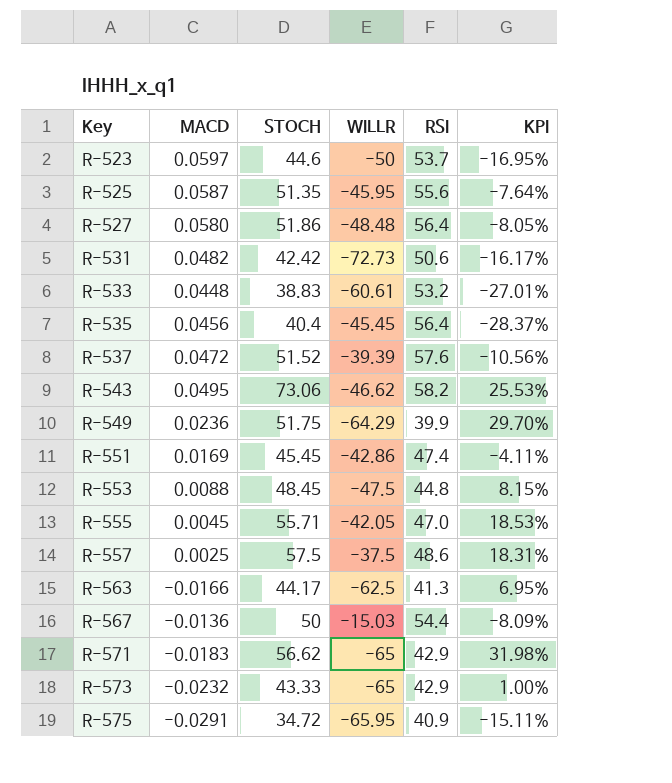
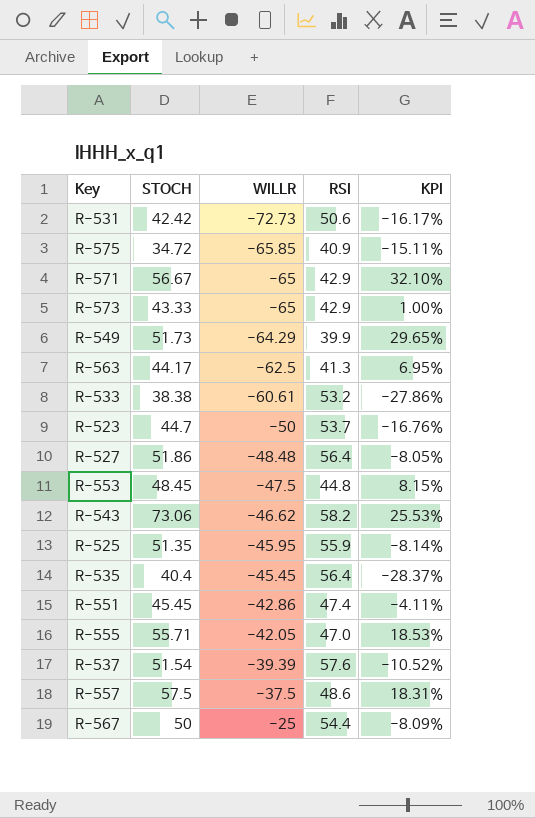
row order: Key ascending -> WILLR ascending
column MACD | position: 2 -> none
R-575 | WILLR: -65.95 -> -65.85
R-571 | STOCH: 56.62 -> 56.67
R-571 | KPI: 31.98% -> 32.10%
R-549 | STOCH: 51.75 -> 51.73
R-549 | KPI: 29.70% -> 29.65%
R-533 | STOCH: 38.83 -> 38.38
R-533 | KPI: -27.01% -> -27.86%
R-523 | STOCH: 44.6 -> 44.7
R-523 | KPI: -16.95% -> -16.76%
R-525 | RSI: 55.6 -> 55.9
R-525 | KPI: -7.64% -> -8.14%
R-537 | STOCH: 51.52 -> 51.54
R-537 | KPI: -10.56% -> -10.52%
R-567 | WILLR: -15.03 -> -25

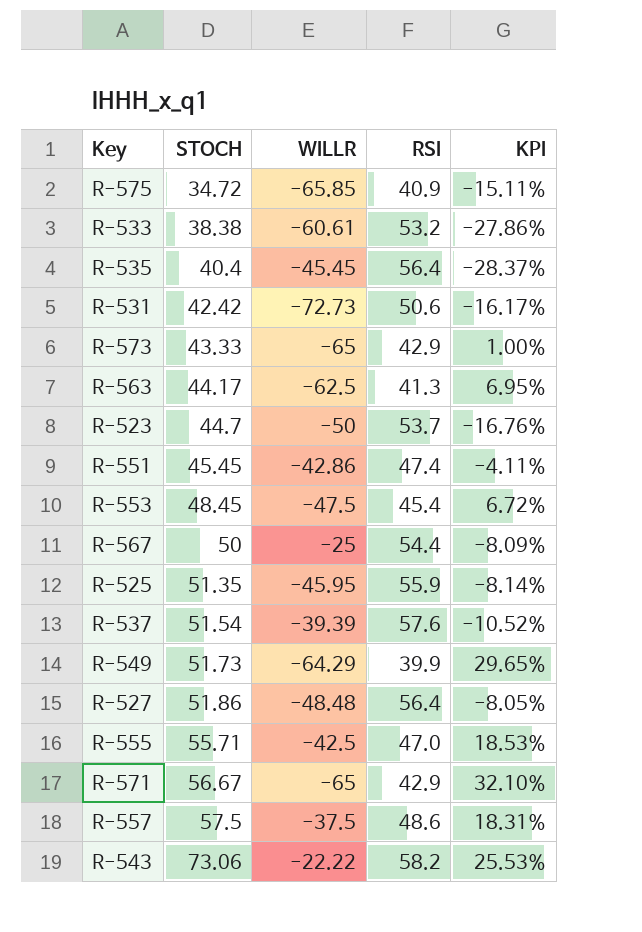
row order: WILLR ascending -> STOCH ascending
R-553 | RSI: 44.8 -> 45.4
R-553 | KPI: 8.15% -> 6.72%
R-555 | WILLR: -42.05 -> -42.5
R-543 | WILLR: -46.62 -> -22.22

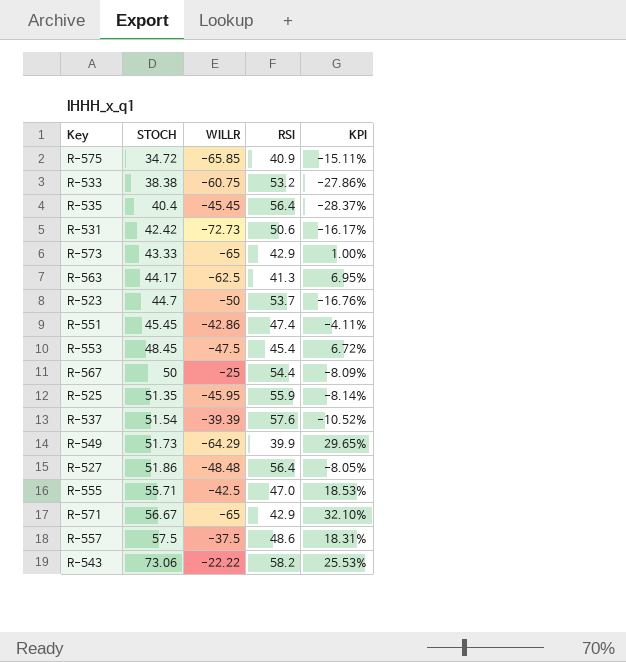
R-533 | WILLR: -60.61 -> -60.75

